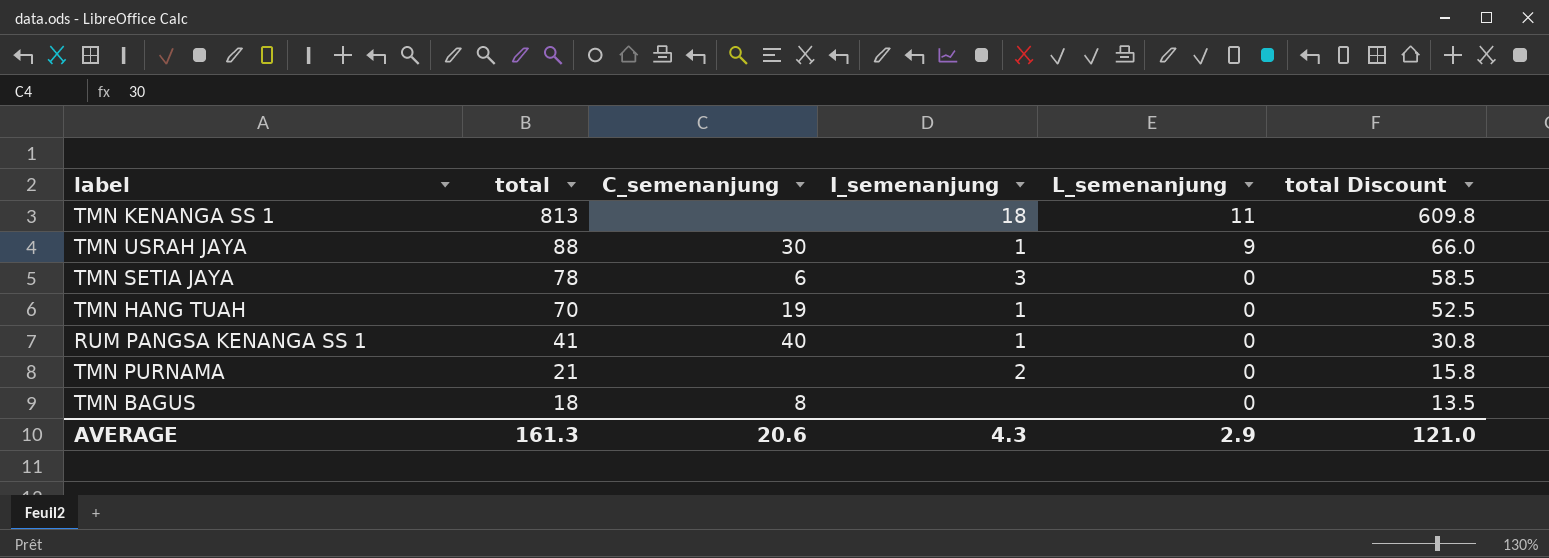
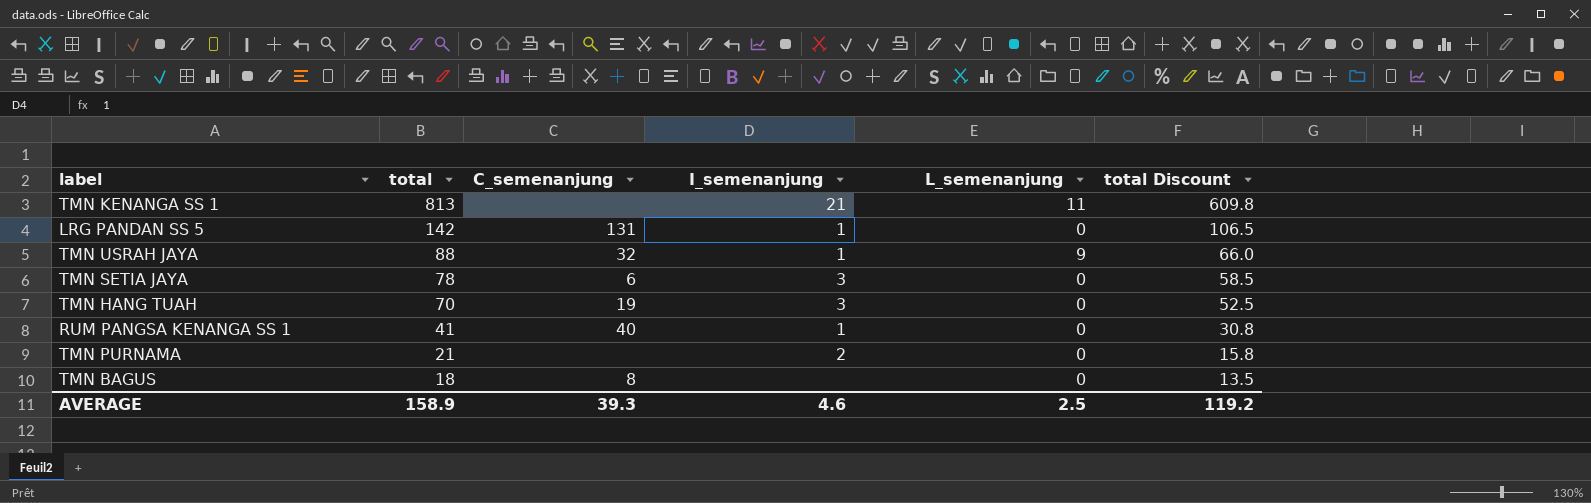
TMN KENANGA SS 1 | I_semenanjung: 18 -> 21
row LRG PANDAN SS 5: none -> 142 | 131 | 1 | 0 | 106.5
TMN USRAH JAYA | C_semenanjung: 30 -> 32
TMN HANG TUAH | I_semenanjung: 1 -> 3
AVERAGE | total: 161.3 -> 158.9
AVERAGE | C_semenanjung: 20.6 -> 39.3
AVERAGE | I_semenanjung: 4.3 -> 4.6
AVERAGE | L_semenanjung: 2.9 -> 2.5
AVERAGE | total Discount: 121.0 -> 119.2

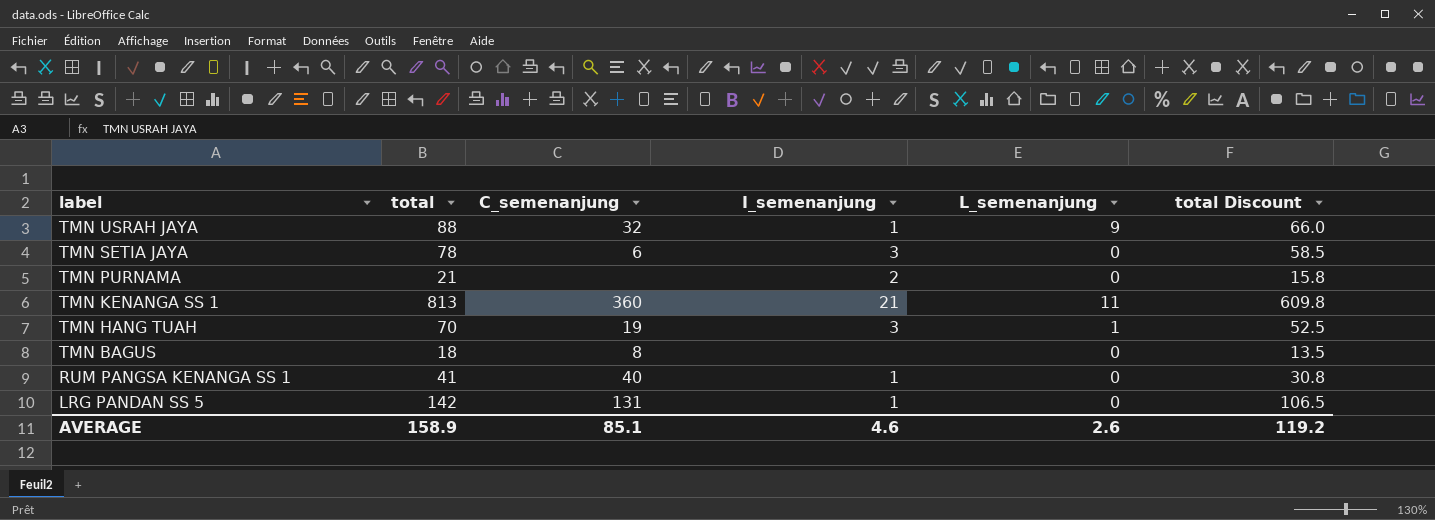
row order: total descending -> label descending
TMN KENANGA SS 1 | C_semenanjung: none -> 360
TMN HANG TUAH | L_semenanjung: 0 -> 1
AVERAGE | C_semenanjung: 39.3 -> 85.1
AVERAGE | L_semenanjung: 2.5 -> 2.6

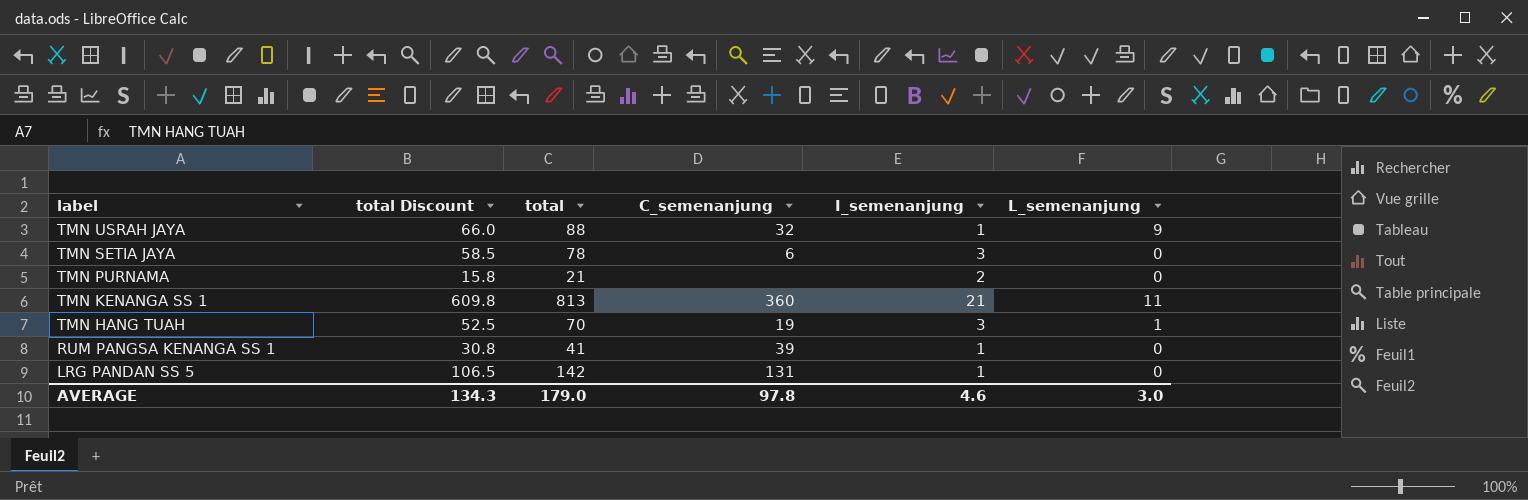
column total Discount | position: 6 -> 2
row TMN BAGUS: 18 | 8 | none | 0 | 13.5 -> none
RUM PANGSA KENANGA SS 1 | C_semenanjung: 40 -> 39
AVERAGE | total Discount: 119.2 -> 134.3
AVERAGE | total: 158.9 -> 179.0
AVERAGE | C_semenanjung: 85.1 -> 97.8
AVERAGE | L_semenanjung: 2.6 -> 3.0

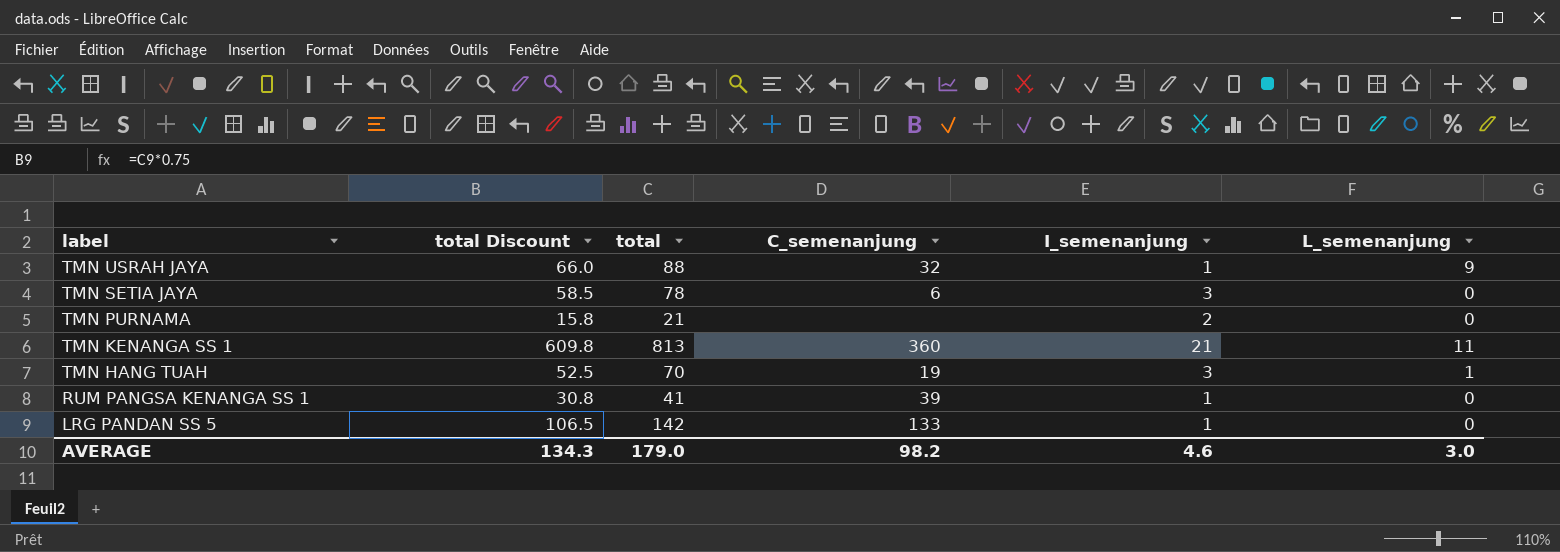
LRG PANDAN SS 5 | C_semenanjung: 131 -> 133
AVERAGE | C_semenanjung: 97.8 -> 98.2

